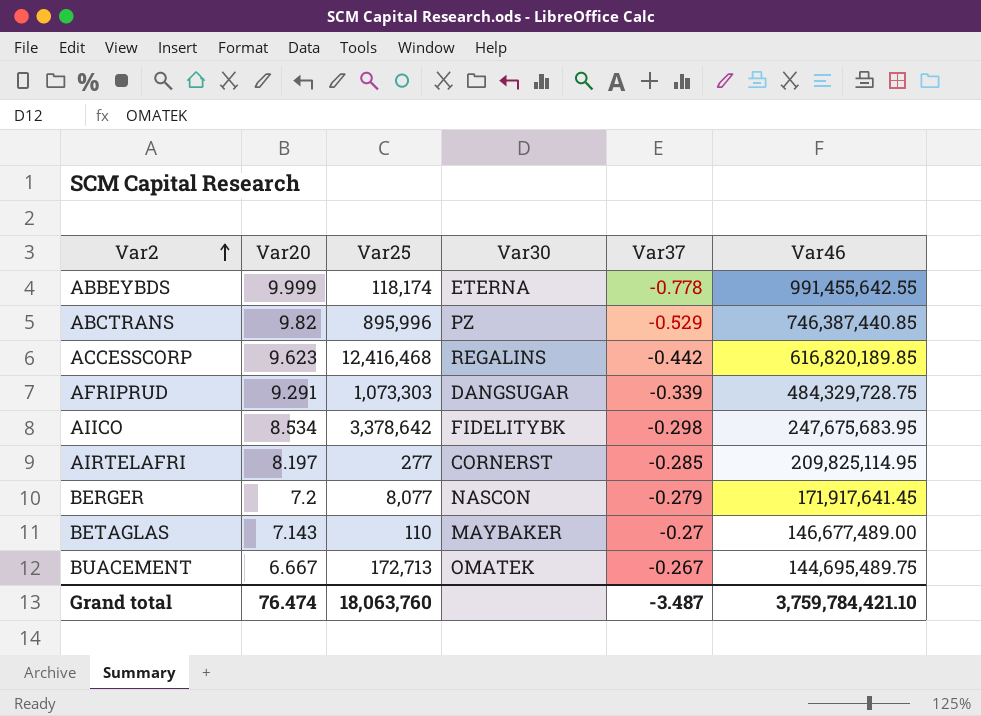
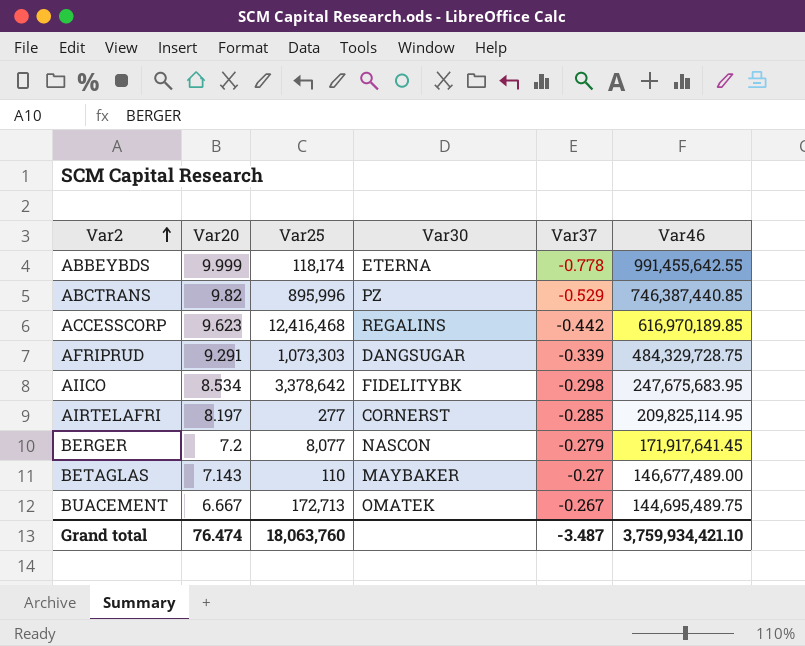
ACCESSCORP | Var46: 616,820,189.85 -> 616,970,189.85
Grand total | Var46: 3,759,784,421.10 -> 3,759,934,421.10

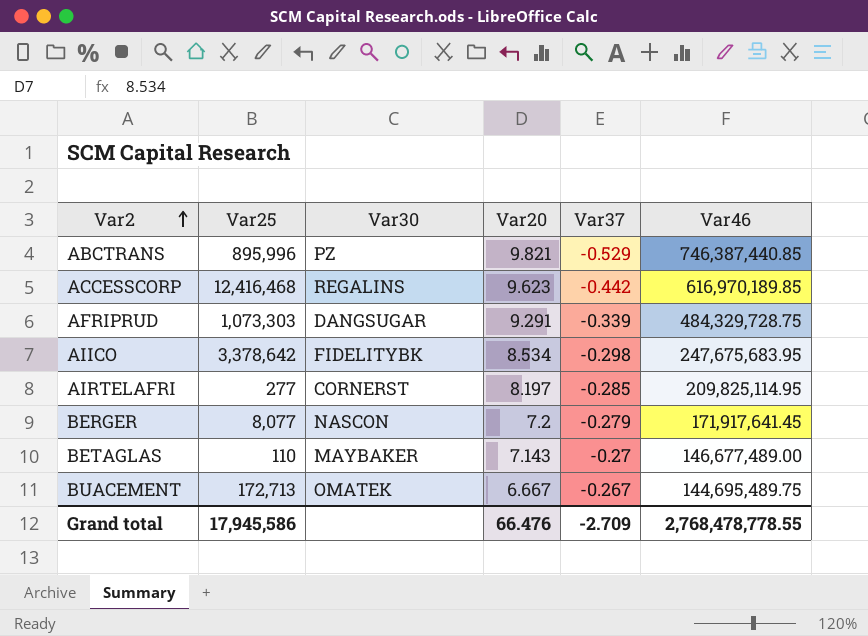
column Var20 | position: 2 -> 4
row ABBEYBDS: 9.999 | 118,174 | ETERNA | -0.778 | 991,455,642.55 -> none
ABCTRANS | Var20: 9.82 -> 9.821
Grand total | Var25: 18,063,760 -> 17,945,586
Grand total | Var20: 76.474 -> 66.476
Grand total | Var37: -3.487 -> -2.709
Grand total | Var46: 3,759,934,421.10 -> 2,768,478,778.55

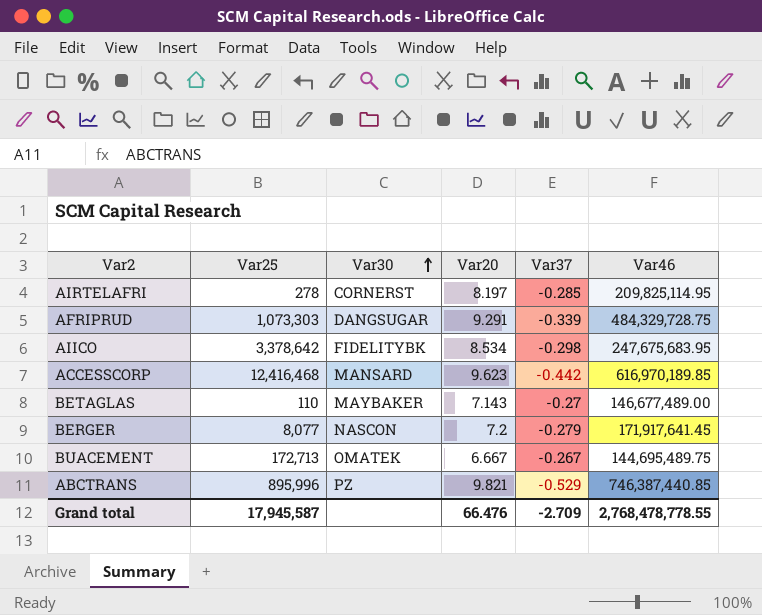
row order: Var2 ascending -> Var30 ascending
AIRTELAFRI | Var25: 277 -> 278
ACCESSCORP | Var30: REGALINS -> MANSARD
Grand total | Var25: 17,945,586 -> 17,945,587

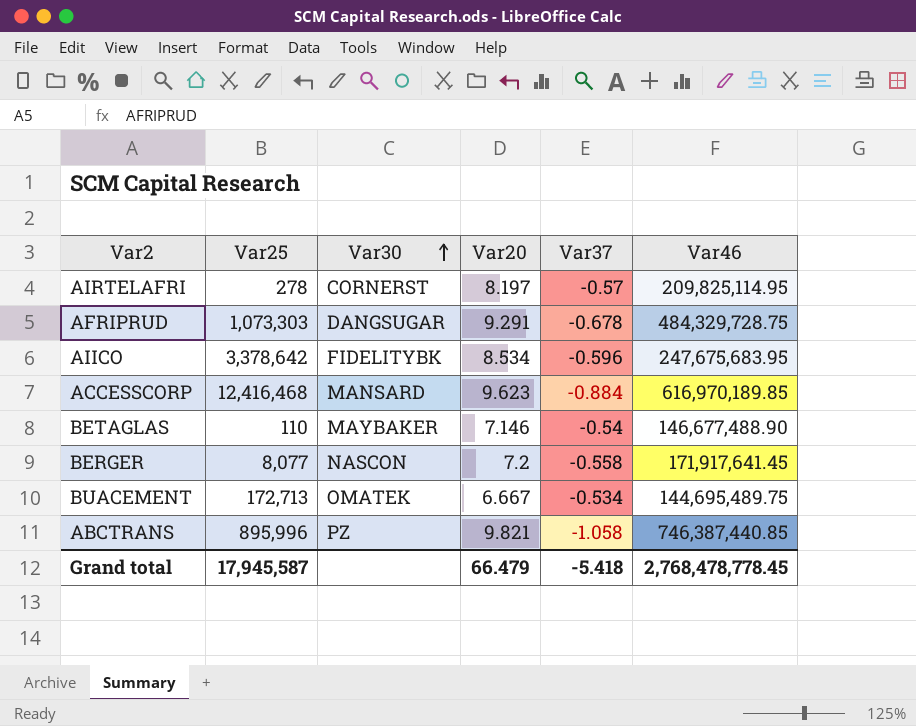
AIRTELAFRI | Var37: -0.285 -> -0.57
AFRIPRUD | Var37: -0.339 -> -0.678
AIICO | Var37: -0.298 -> -0.596
ACCESSCORP | Var37: -0.442 -> -0.884
BETAGLAS | Var20: 7.143 -> 7.146
BETAGLAS | Var37: -0.27 -> -0.54
BETAGLAS | Var46: 146,677,489.00 -> 146,677,488.90
BERGER | Var37: -0.279 -> -0.558
BUACEMENT | Var37: -0.267 -> -0.534
ABCTRANS | Var37: -0.529 -> -1.058
Grand total | Var20: 66.476 -> 66.479
Grand total | Var37: -2.709 -> -5.418
Grand total | Var46: 2,768,478,778.55 -> 2,768,478,778.45

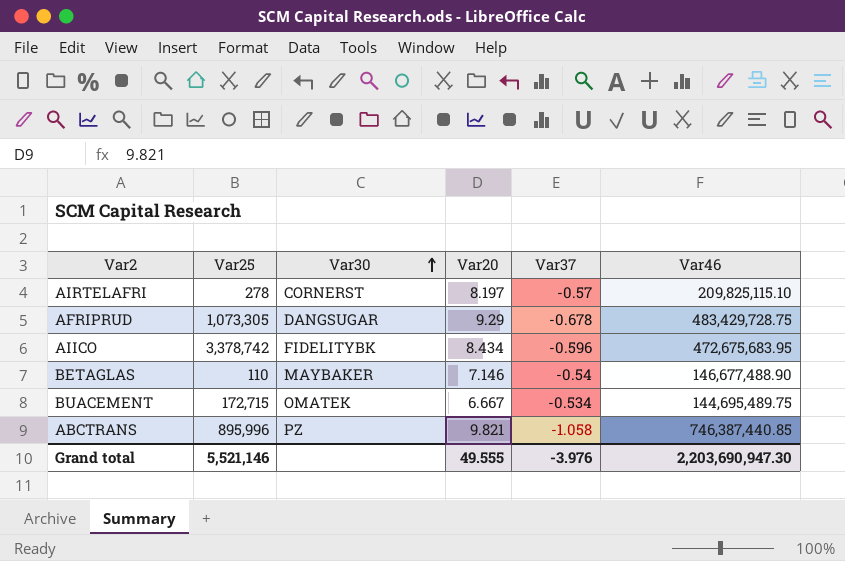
row ACCESSCORP: 12,416,468 | MANSARD | 9.623 | -0.884 | 616,970,189.85 -> none
row BERGER: 8,077 | NASCON | 7.2 | -0.558 | 171,917,641.45 -> none
AIRTELAFRI | Var46: 209,825,114.95 -> 209,825,115.10
AFRIPRUD | Var25: 1,073,303 -> 1,073,305
AFRIPRUD | Var20: 9.291 -> 9.29
AFRIPRUD | Var46: 484,329,728.75 -> 483,429,728.75
AIICO | Var25: 3,378,642 -> 3,378,742
AIICO | Var20: 8.534 -> 8.434
AIICO | Var46: 247,675,683.95 -> 472,675,683.95
BUACEMENT | Var25: 172,713 -> 172,715
Grand total | Var25: 17,945,587 -> 5,521,146
Grand total | Var20: 66.479 -> 49.555
Grand total | Var37: -5.418 -> -3.976
Grand total | Var46: 2,768,478,778.45 -> 2,203,690,947.30

